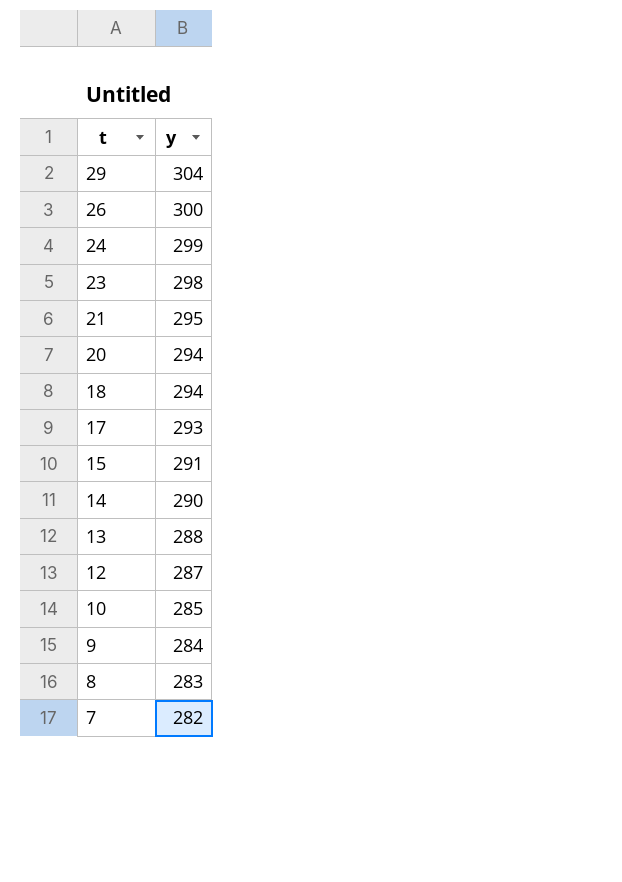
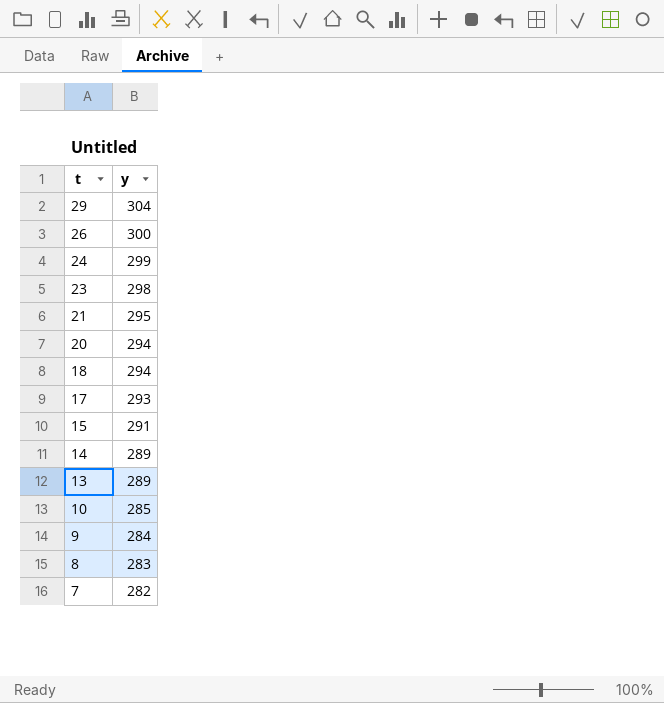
row 12: 287 -> none
14 | y: 290 -> 289
13 | y: 288 -> 289

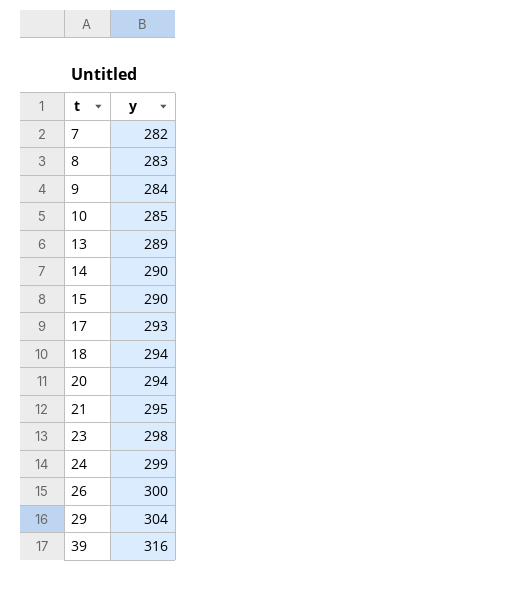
row order: t descending -> t ascending
14 | y: 289 -> 290
15 | y: 291 -> 290
row 39: none -> 316

